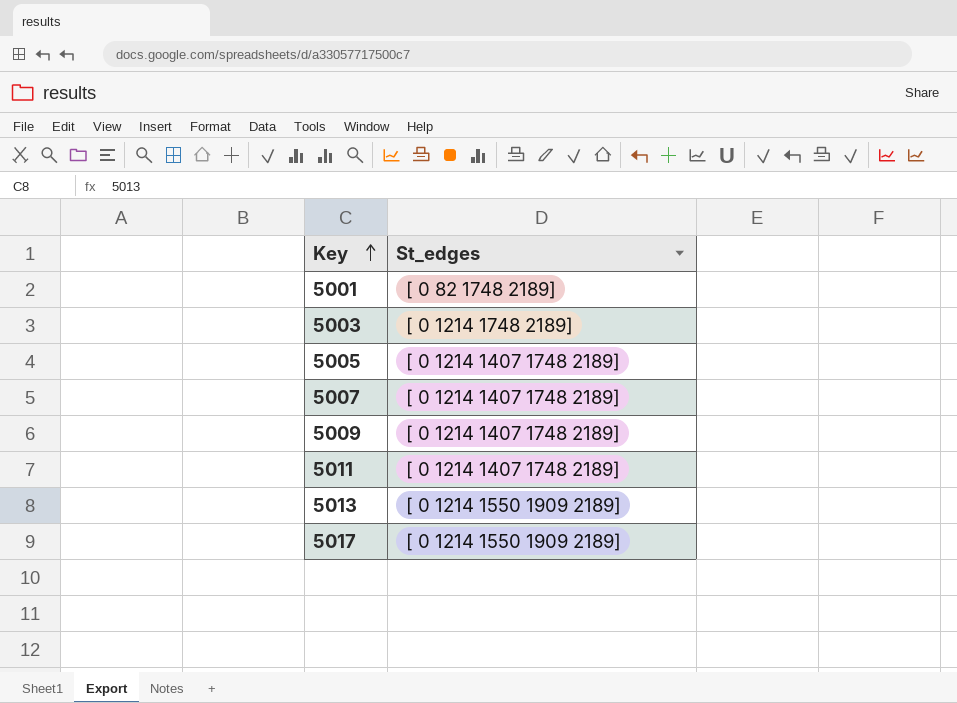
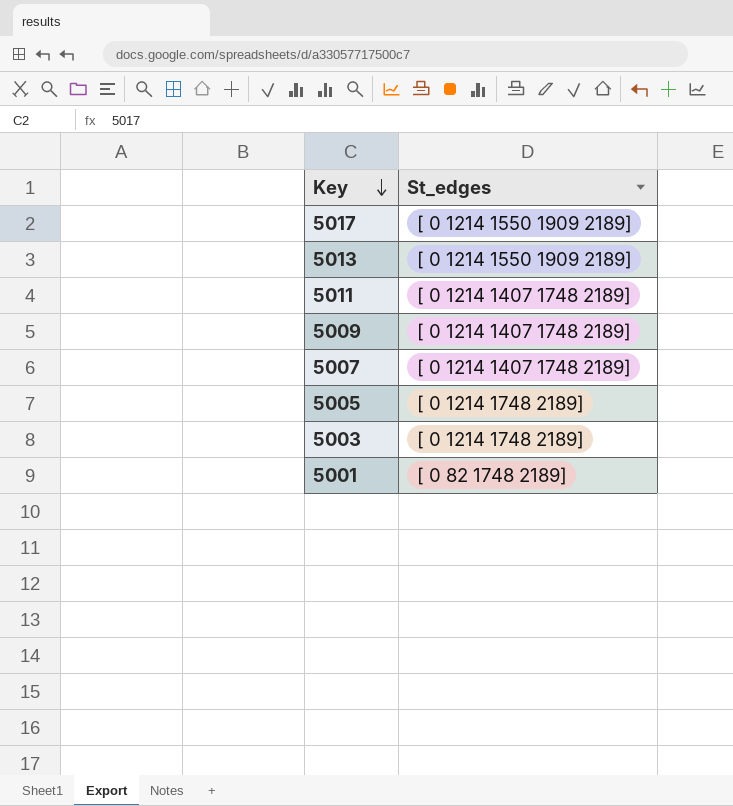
row order: Key ascending -> Key descending
5005 | St_edges: [ 0 1214 1407 1748 2189] -> [ 0 1214 1748 2189]

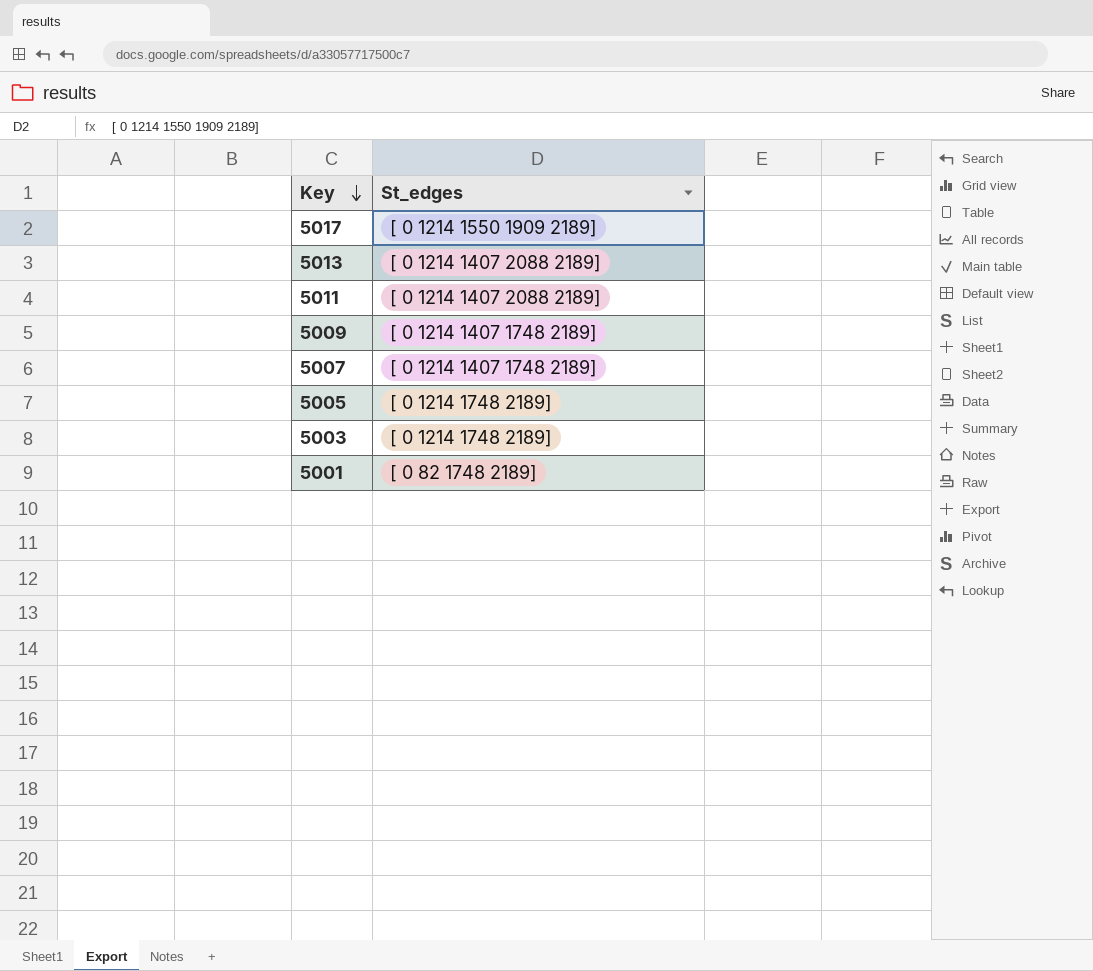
5013 | St_edges: [ 0 1214 1550 1909 2189] -> [ 0 1214 1407 2088 2189]
5011 | St_edges: [ 0 1214 1407 1748 2189] -> [ 0 1214 1407 2088 2189]

